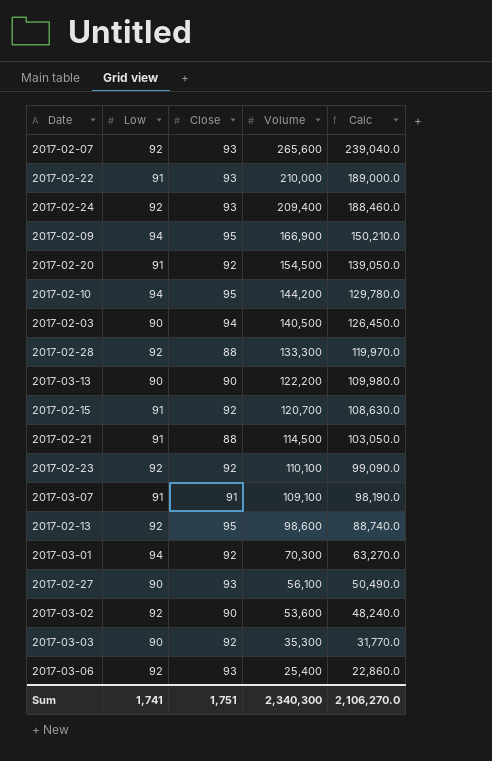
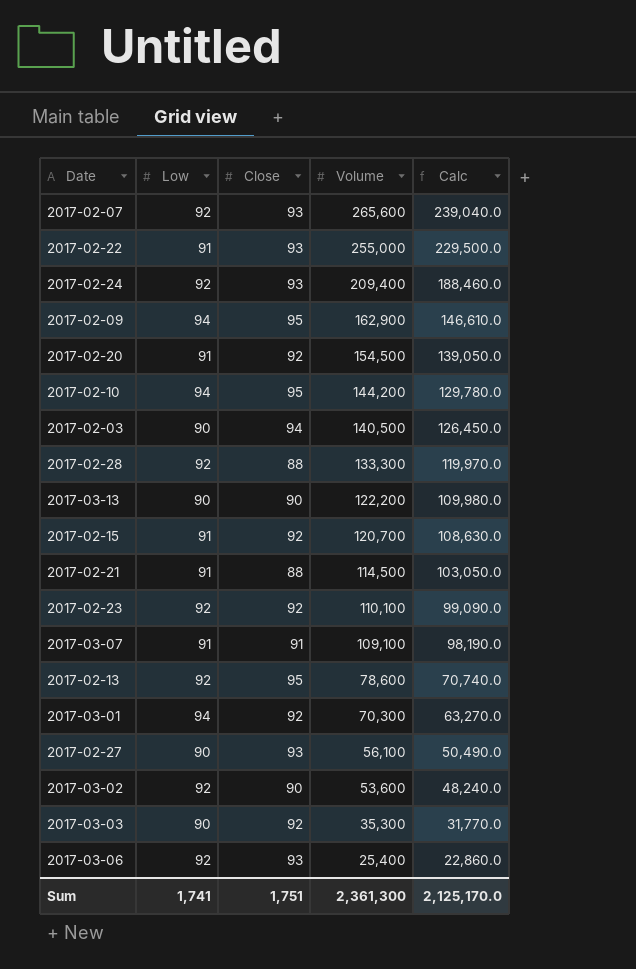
2017-02-22 | Volume: 210,000 -> 255,000
2017-02-22 | Calc: 189,000.0 -> 229,500.0
2017-02-09 | Volume: 166,900 -> 162,900
2017-02-09 | Calc: 150,210.0 -> 146,610.0
2017-02-13 | Volume: 98,600 -> 78,600
2017-02-13 | Calc: 88,740.0 -> 70,740.0
Sum | Volume: 2,340,300 -> 2,361,300
Sum | Calc: 2,106,270.0 -> 2,125,170.0

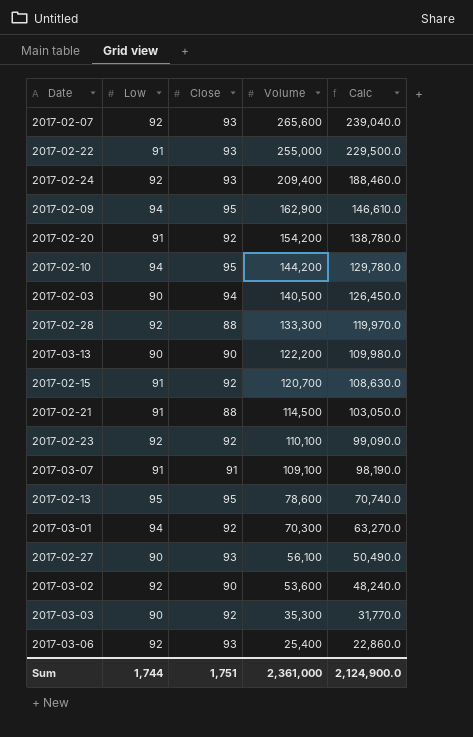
2017-02-20 | Volume: 154,500 -> 154,200
2017-02-20 | Calc: 139,050.0 -> 138,780.0
2017-02-13 | Low: 92 -> 95
Sum | Low: 1,741 -> 1,744
Sum | Volume: 2,361,300 -> 2,361,000
Sum | Calc: 2,125,170.0 -> 2,124,900.0

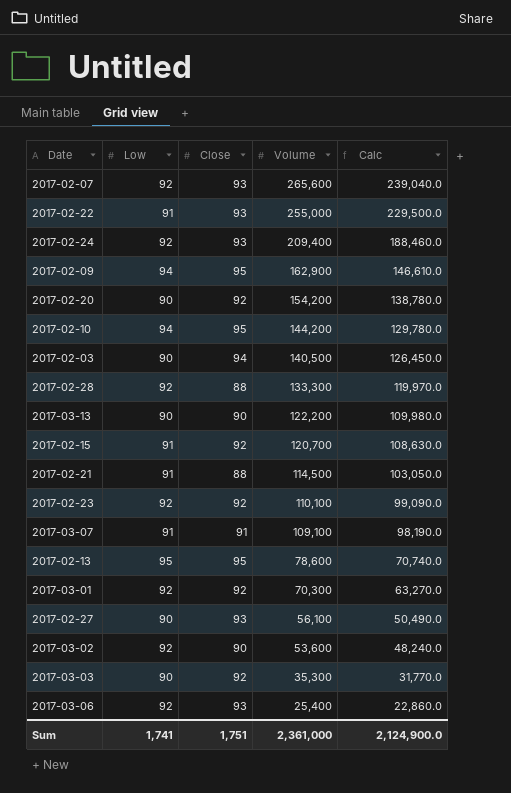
2017-02-20 | Low: 91 -> 90
2017-03-01 | Low: 94 -> 92
Sum | Low: 1,744 -> 1,741

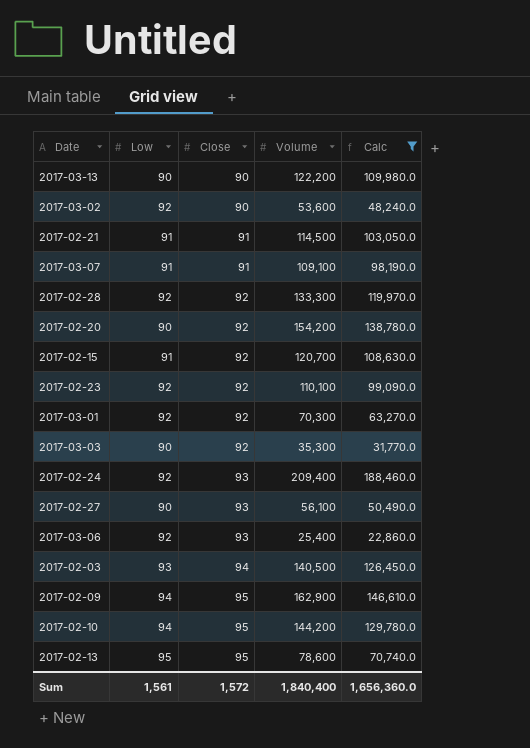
filter: none -> Calc <= 188,460.0
row order: Volume descending -> Close ascending
2017-02-21 | Close: 88 -> 91
2017-02-28 | Close: 88 -> 92
2017-02-03 | Low: 90 -> 93
Sum | Low: 1,741 -> 1,561
Sum | Close: 1,751 -> 1,572
Sum | Volume: 2,361,000 -> 1,840,400
Sum | Calc: 2,124,900.0 -> 1,656,360.0

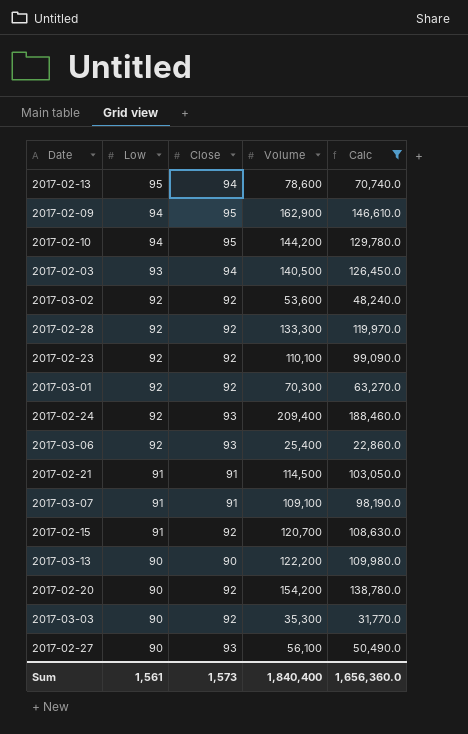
row order: Close ascending -> Low descending
2017-02-13 | Close: 95 -> 94
2017-03-02 | Close: 90 -> 92
Sum | Close: 1,572 -> 1,573

